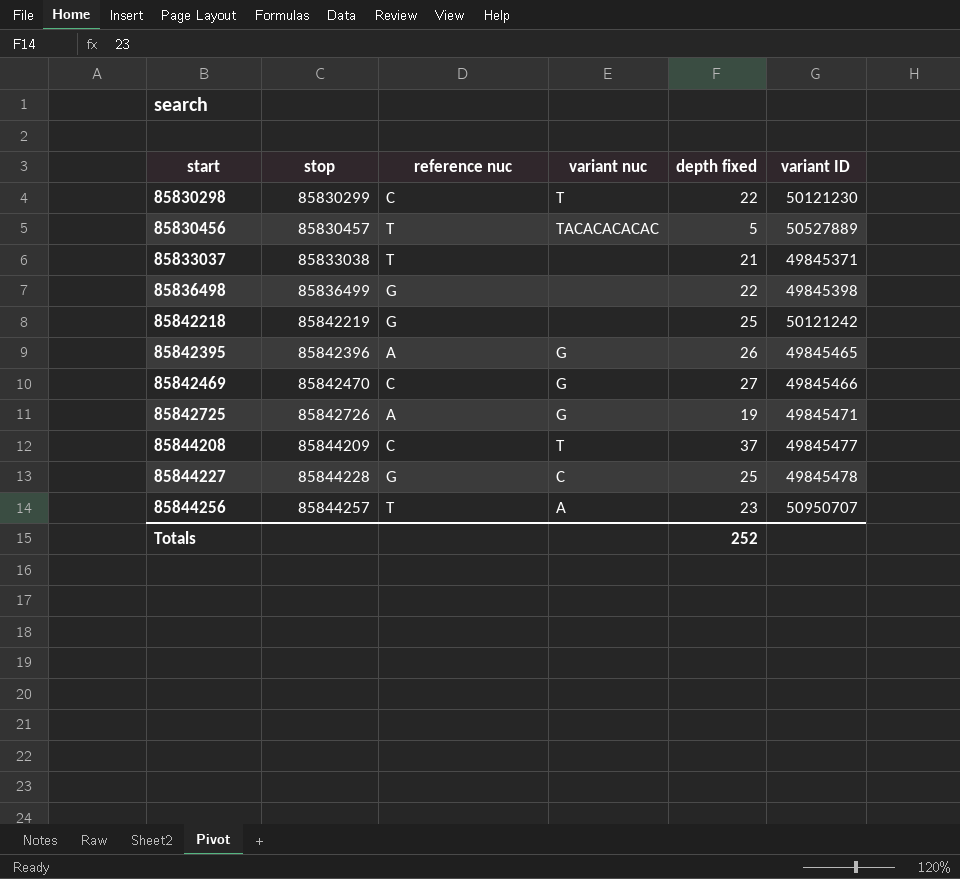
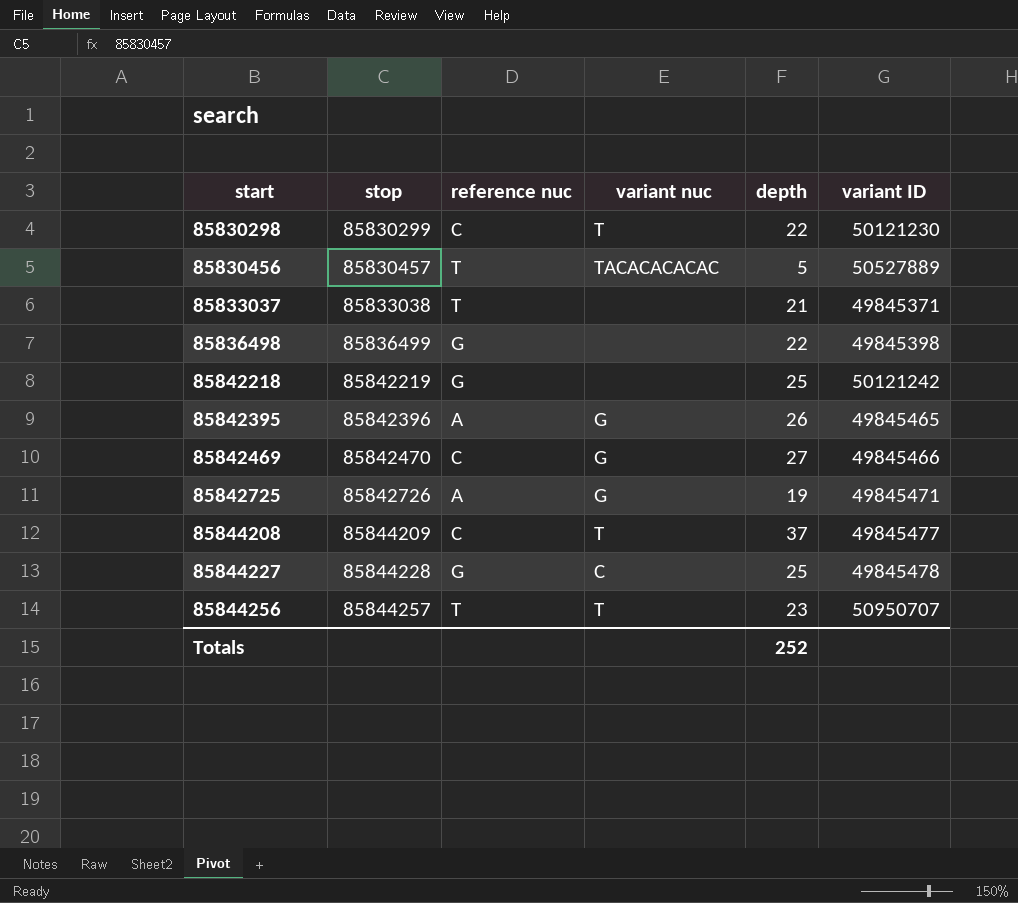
column name: depth fixed -> depth
85844256 | variant nuc: A -> T

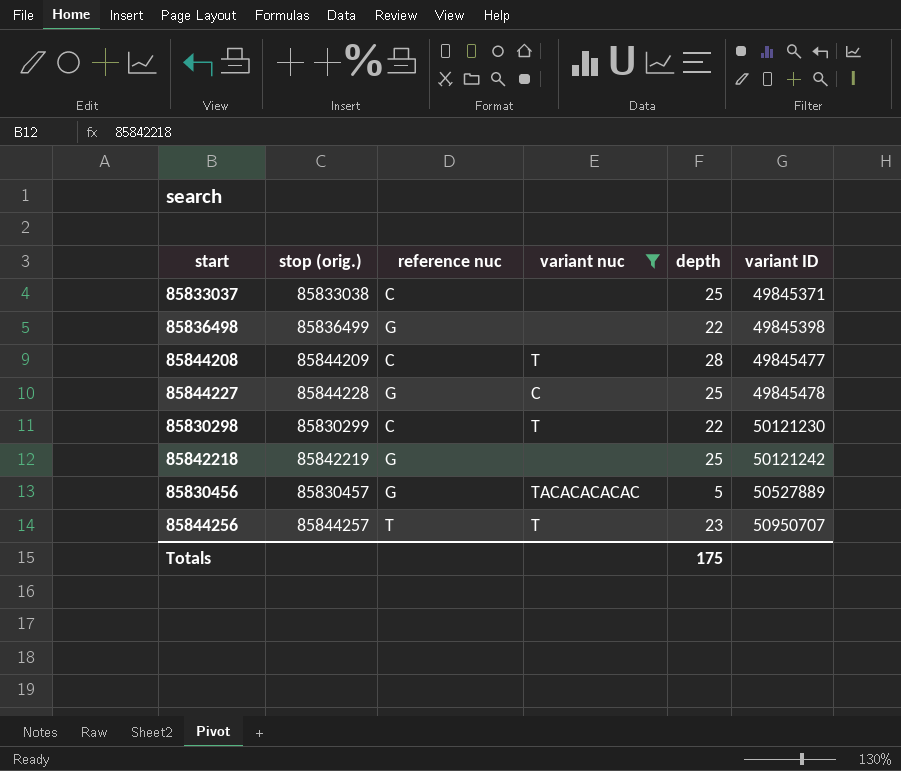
filter: none -> variant nuc != G
row order: start ascending -> variant ID ascending
column name: stop -> stop (orig.)
85833037 | reference nuc: T -> C
85833037 | depth: 21 -> 25
85844208 | depth: 37 -> 28
85830456 | reference nuc: T -> G
Totals | depth: 252 -> 175

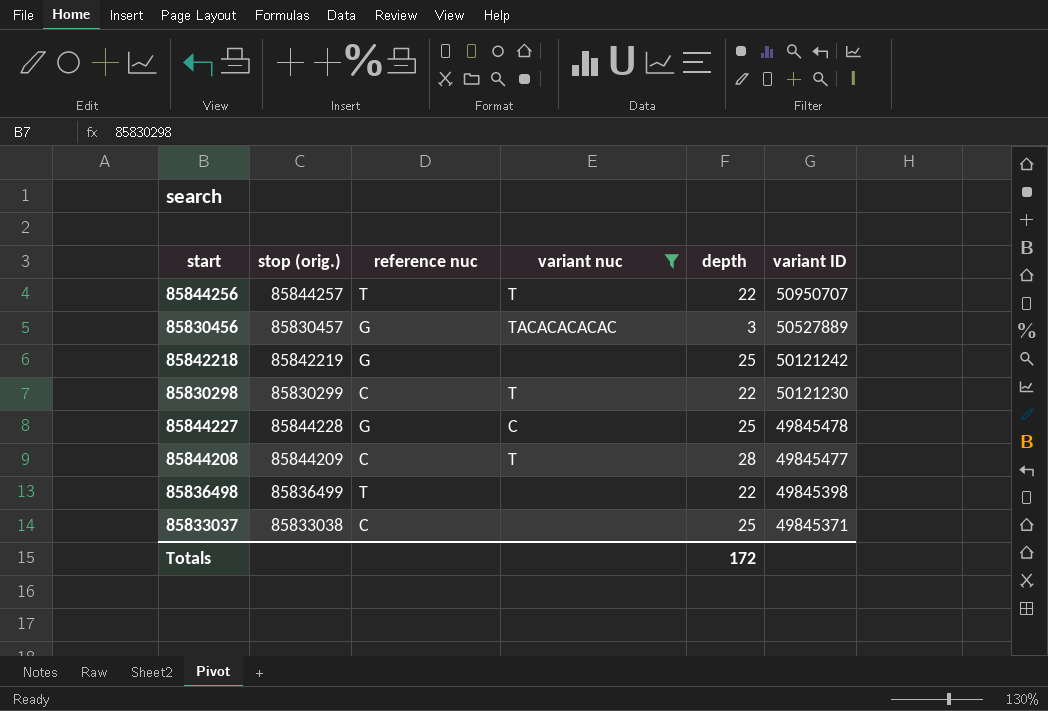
row order: variant ID ascending -> variant ID descending
85844256 | depth: 23 -> 22
85830456 | depth: 5 -> 3
85836498 | reference nuc: G -> T
Totals | depth: 175 -> 172

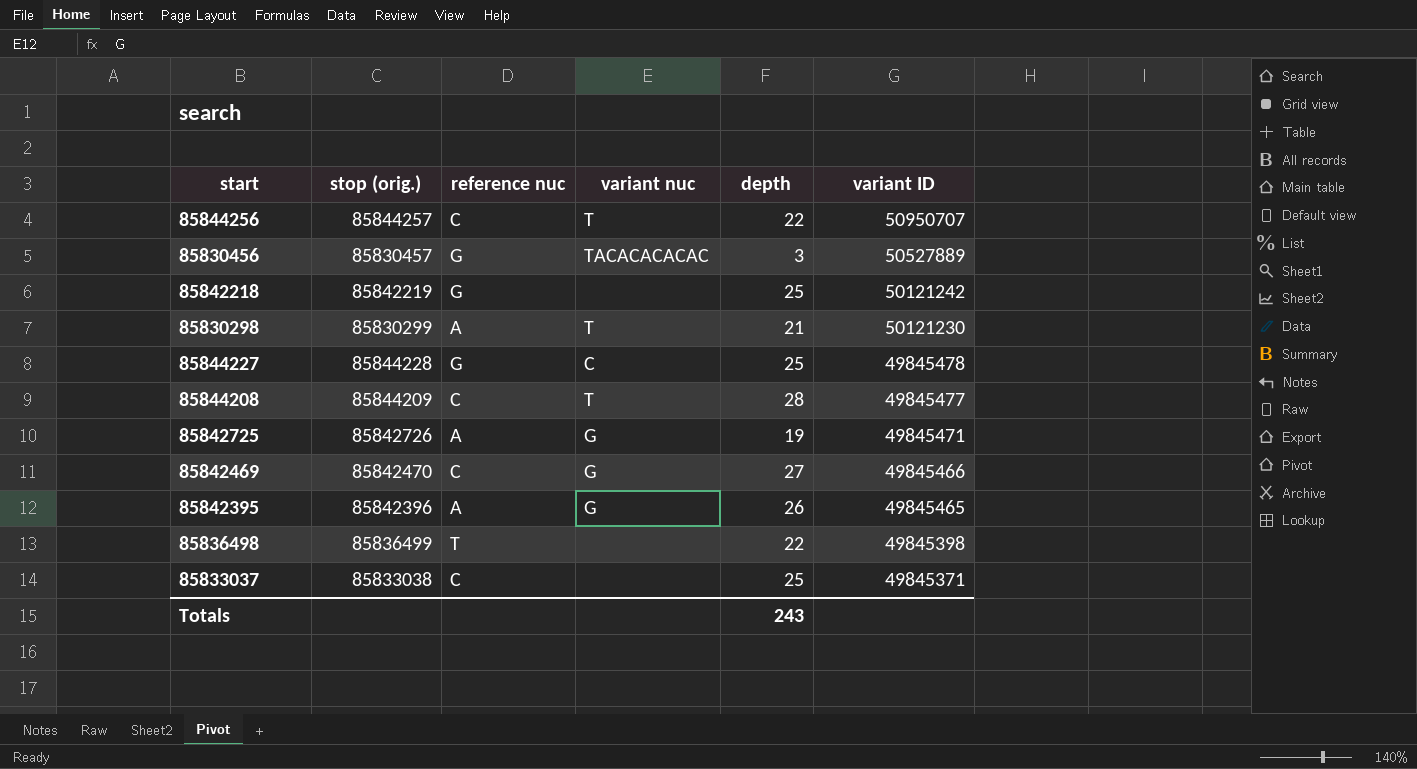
filter: variant nuc != G -> none
85844256 | reference nuc: T -> C
85830298 | reference nuc: C -> A
85830298 | depth: 22 -> 21
Totals | depth: 172 -> 243

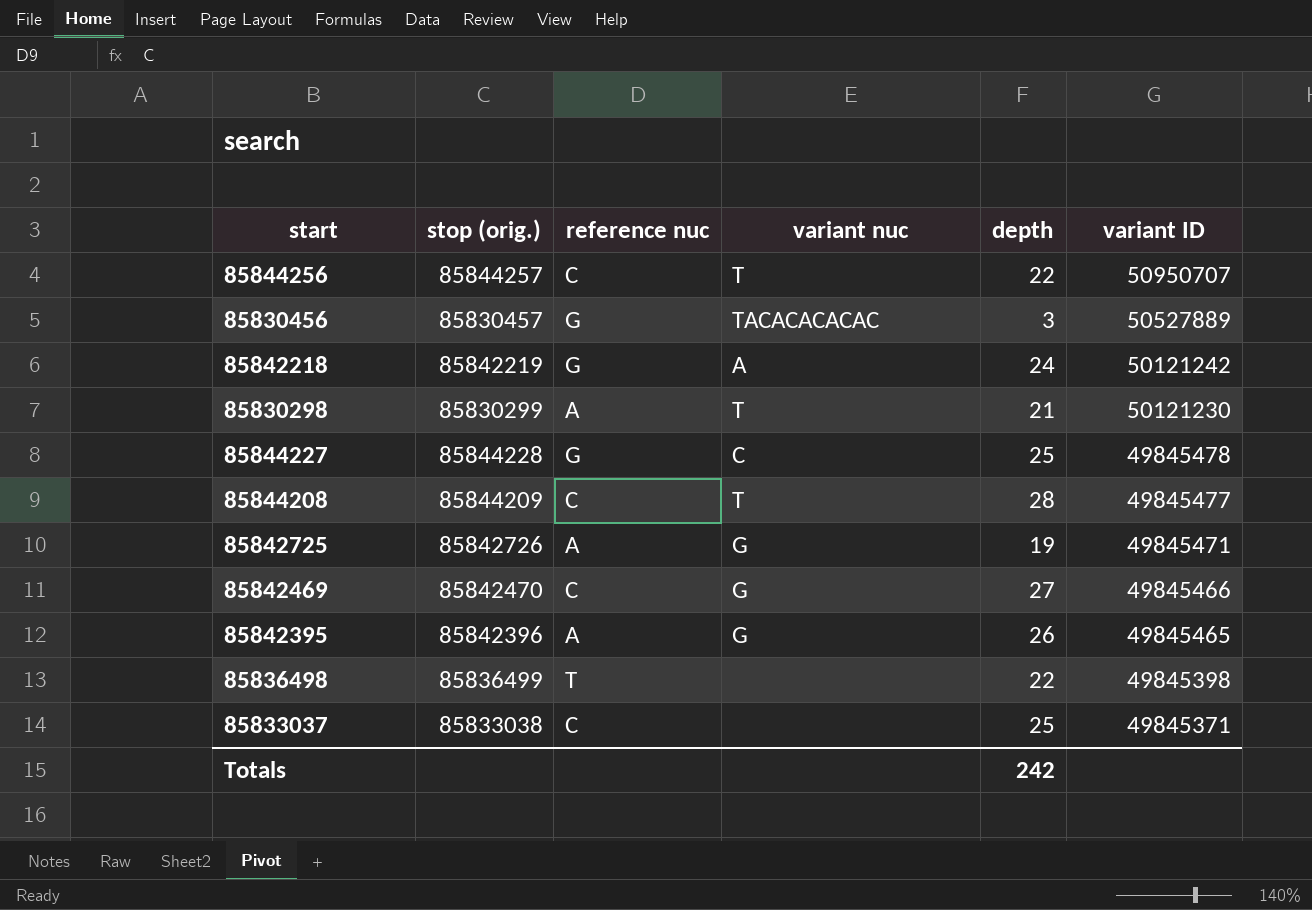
85842218 | variant nuc: none -> A
85842218 | depth: 25 -> 24
Totals | depth: 243 -> 242

